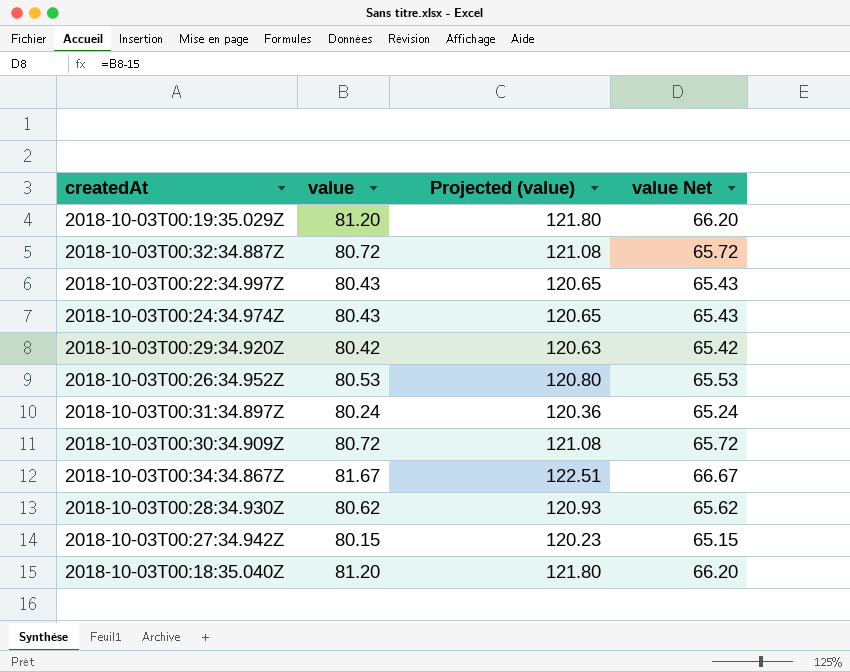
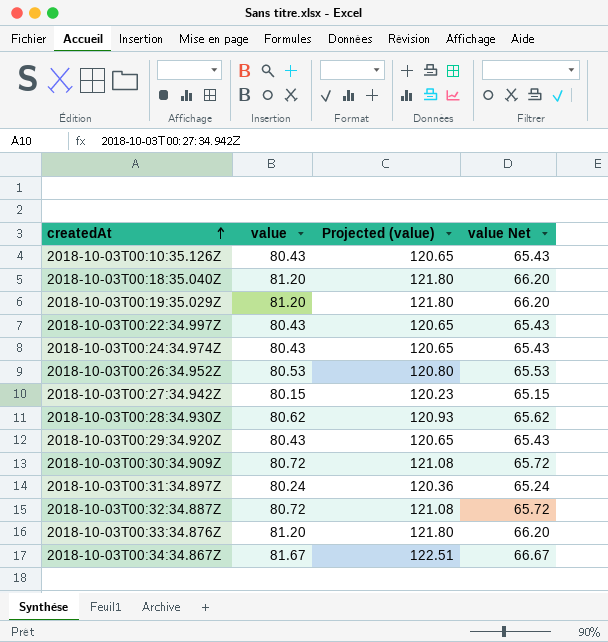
row order: none -> createdAt ascending
row 2018-10-03T00:10:35.126Z: none -> 80.43 | 120.65 | 65.43
2018-10-03T00:29:34.920Z | value: 80.42 -> 80.43
2018-10-03T00:29:34.920Z | Projected (value): 120.63 -> 120.65
2018-10-03T00:29:34.920Z | value Net: 65.42 -> 65.43
row 2018-10-03T00:33:34.876Z: none -> 81.20 | 121.80 | 66.20

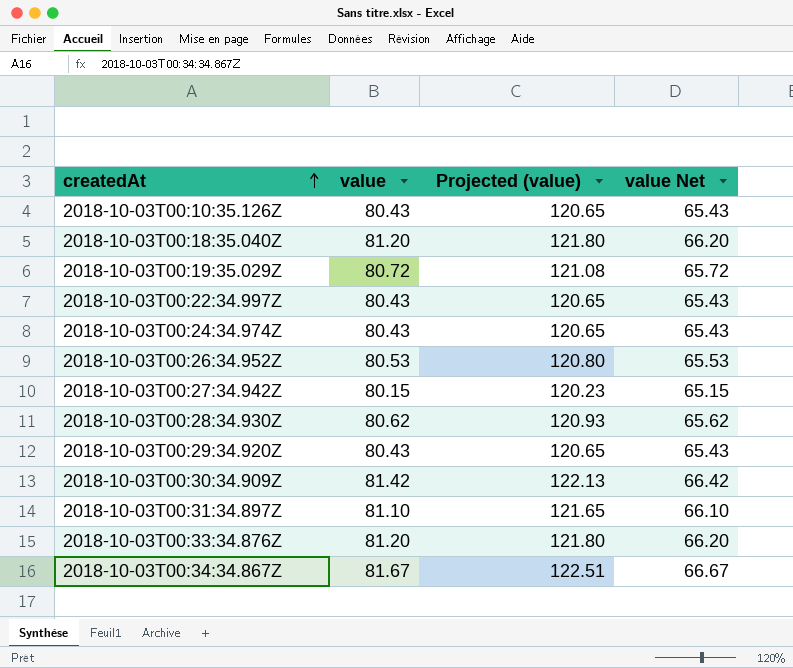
row 2018-10-03T00:32:34.887Z: 80.72 | 121.08 | 65.72 -> none
2018-10-03T00:19:35.029Z | value: 81.20 -> 80.72
2018-10-03T00:19:35.029Z | Projected (value): 121.80 -> 121.08
2018-10-03T00:19:35.029Z | value Net: 66.20 -> 65.72
2018-10-03T00:30:34.909Z | value: 80.72 -> 81.42
2018-10-03T00:30:34.909Z | Projected (value): 121.08 -> 122.13
2018-10-03T00:30:34.909Z | value Net: 65.72 -> 66.42
2018-10-03T00:31:34.897Z | value: 80.24 -> 81.10
2018-10-03T00:31:34.897Z | Projected (value): 120.36 -> 121.65
2018-10-03T00:31:34.897Z | value Net: 65.24 -> 66.10

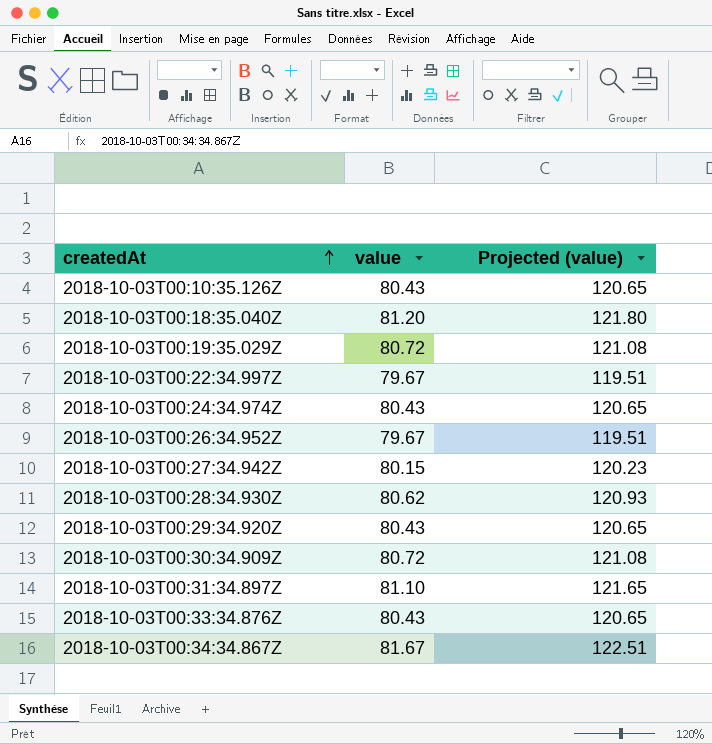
column value Net | formula: [value] - 15 -> none
2018-10-03T00:22:34.997Z | value: 80.43 -> 79.67
2018-10-03T00:22:34.997Z | Projected (value): 120.65 -> 119.51
2018-10-03T00:26:34.952Z | value: 80.53 -> 79.67
2018-10-03T00:26:34.952Z | Projected (value): 120.80 -> 119.51
2018-10-03T00:30:34.909Z | value: 81.42 -> 80.72
2018-10-03T00:30:34.909Z | Projected (value): 122.13 -> 121.08
2018-10-03T00:33:34.876Z | value: 81.20 -> 80.43
2018-10-03T00:33:34.876Z | Projected (value): 121.80 -> 120.65

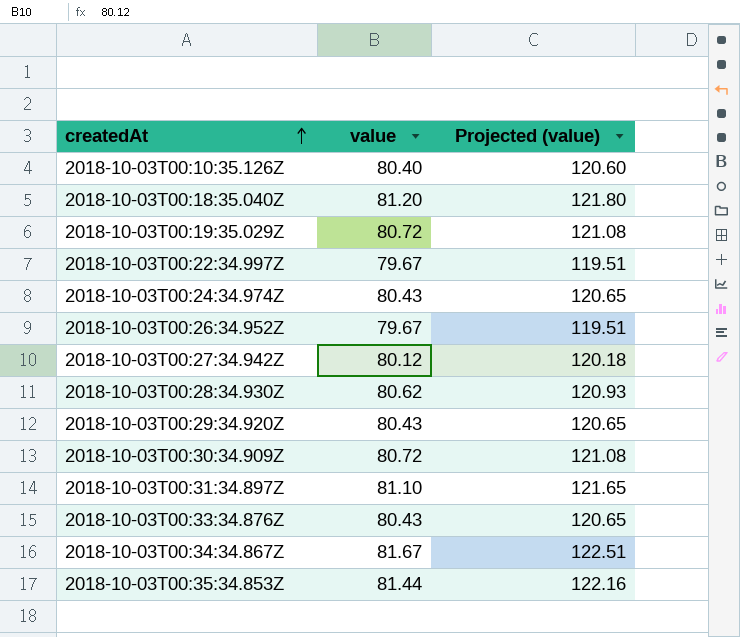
2018-10-03T00:10:35.126Z | value: 80.43 -> 80.40
2018-10-03T00:10:35.126Z | Projected (value): 120.65 -> 120.60
2018-10-03T00:27:34.942Z | value: 80.15 -> 80.12
2018-10-03T00:27:34.942Z | Projected (value): 120.23 -> 120.18
row 2018-10-03T00:35:34.853Z: none -> 81.44 | 122.16

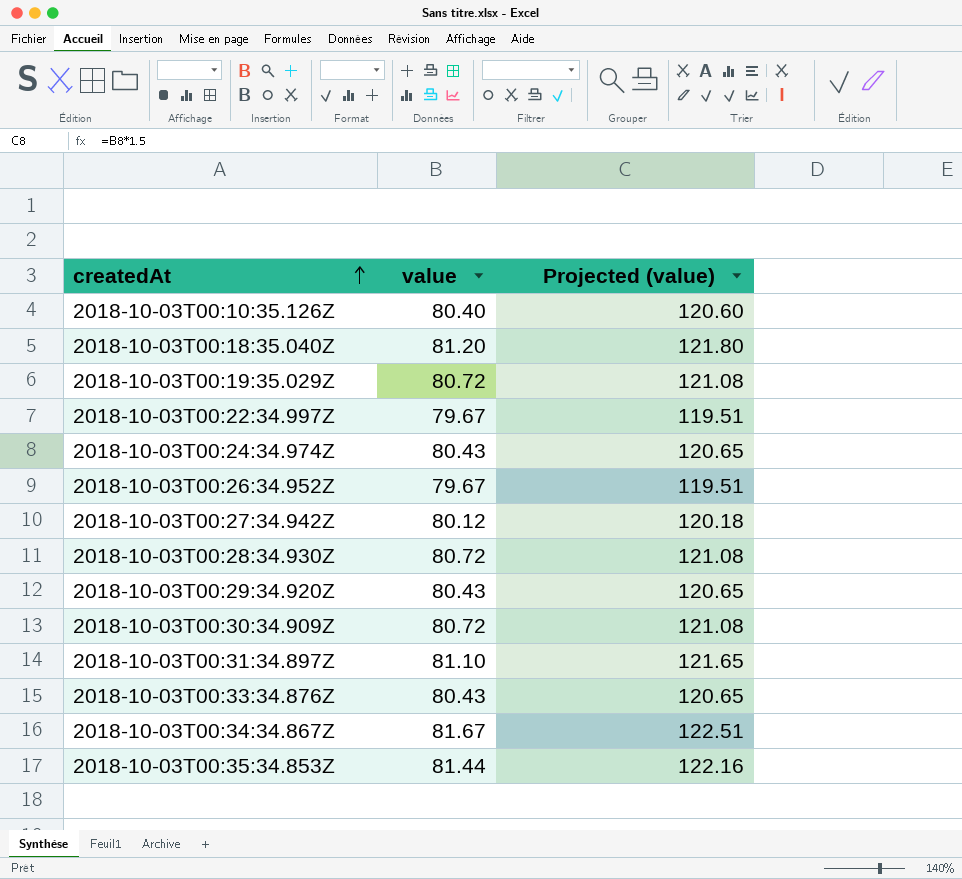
2018-10-03T00:28:34.930Z | value: 80.62 -> 80.72
2018-10-03T00:28:34.930Z | Projected (value): 120.93 -> 121.08

